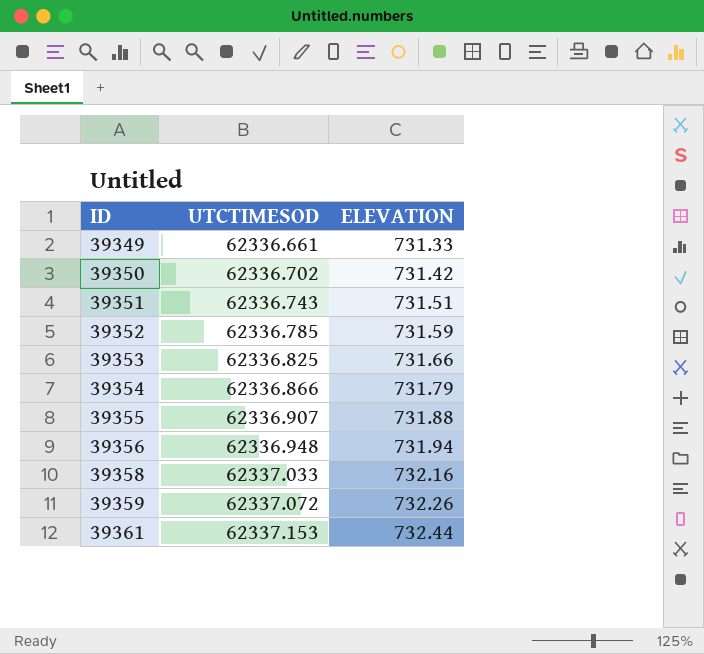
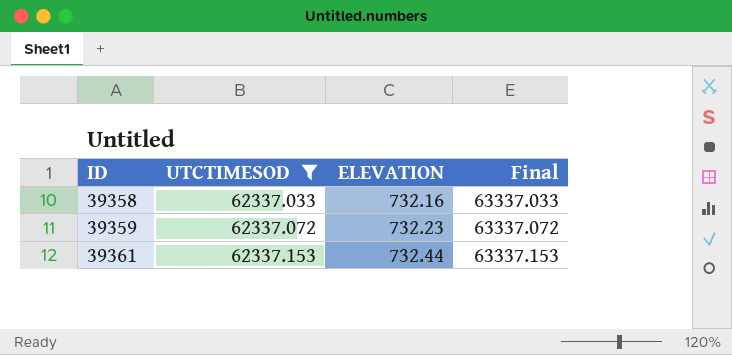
filter: none -> UTCTIMESOD >= 62337.033
column Final | formula: none -> [UTCTIMESOD] + 1000
39359 | ELEVATION: 732.26 -> 732.23

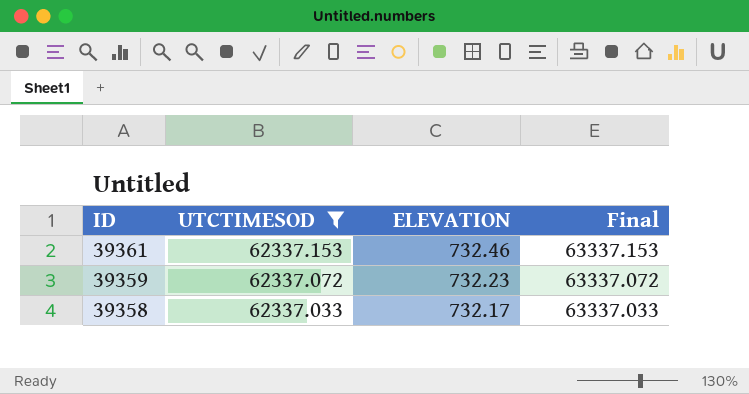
row order: ID ascending -> ID descending
39361 | ELEVATION: 732.44 -> 732.46
39358 | ELEVATION: 732.16 -> 732.17

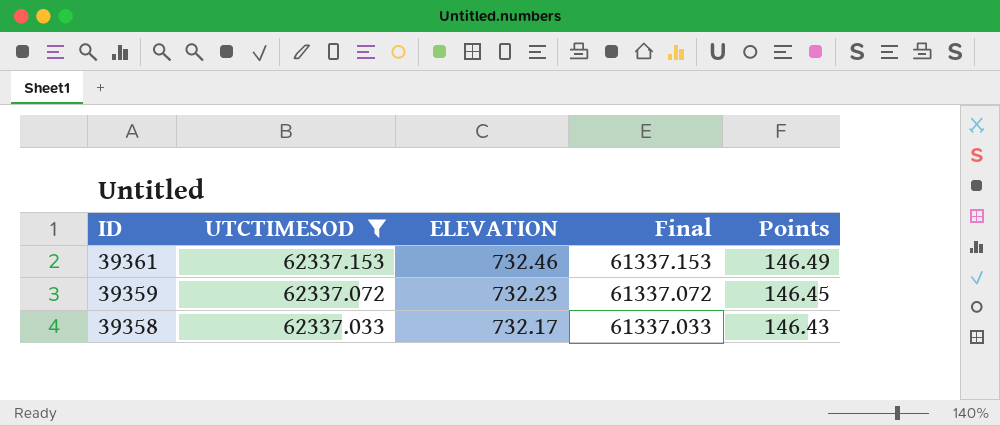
column Final | formula: [UTCTIMESOD] + 1000 -> [UTCTIMESOD] - 1000
column Points | formula: none -> [ELEVATION] * 0.2

